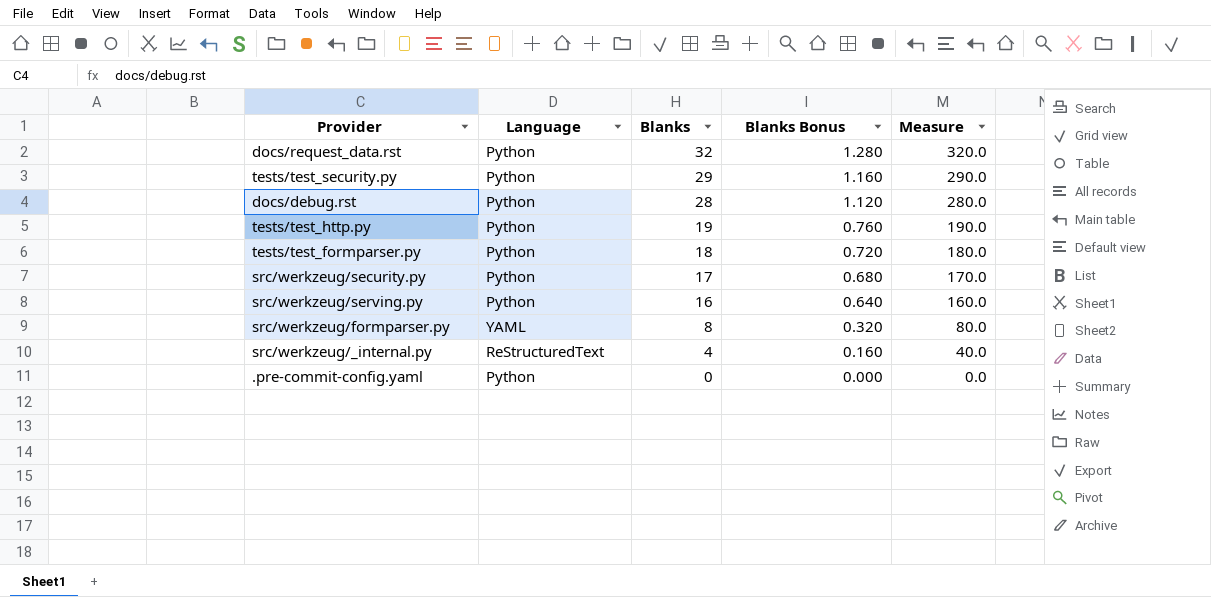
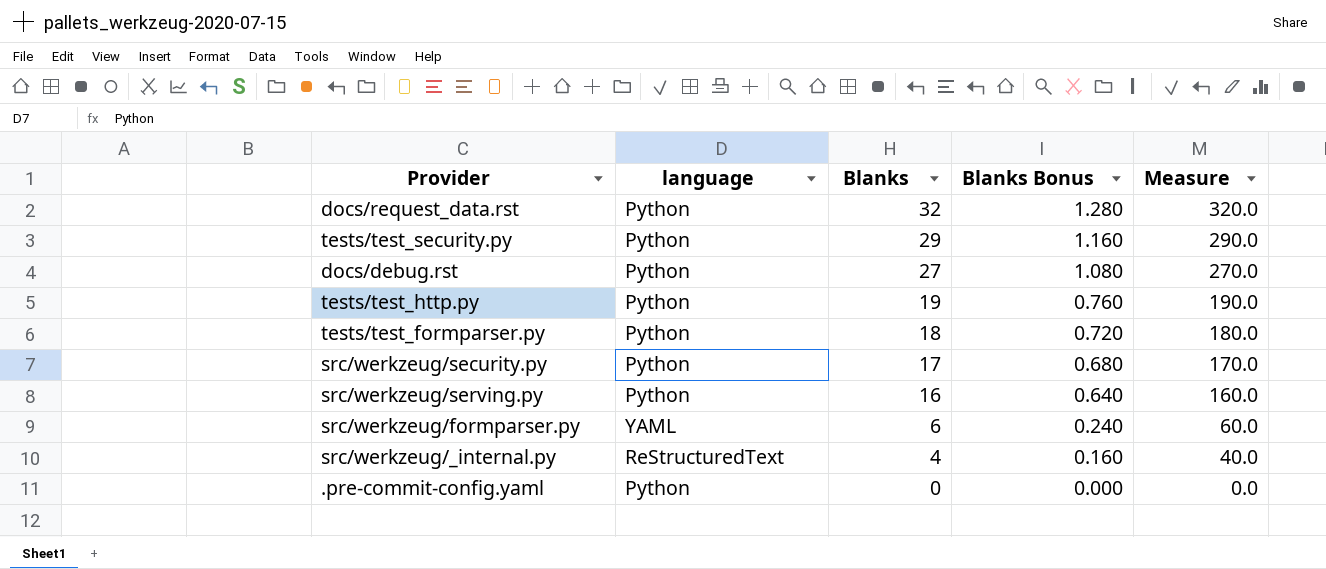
column name: Language -> language
docs/debug.rst | Blanks: 28 -> 27
docs/debug.rst | Blanks Bonus: 1.120 -> 1.080
docs/debug.rst | Measure: 280.0 -> 270.0
src/werkzeug/formparser.py | Blanks: 8 -> 6
src/werkzeug/formparser.py | Blanks Bonus: 0.320 -> 0.240
src/werkzeug/formparser.py | Measure: 80.0 -> 60.0

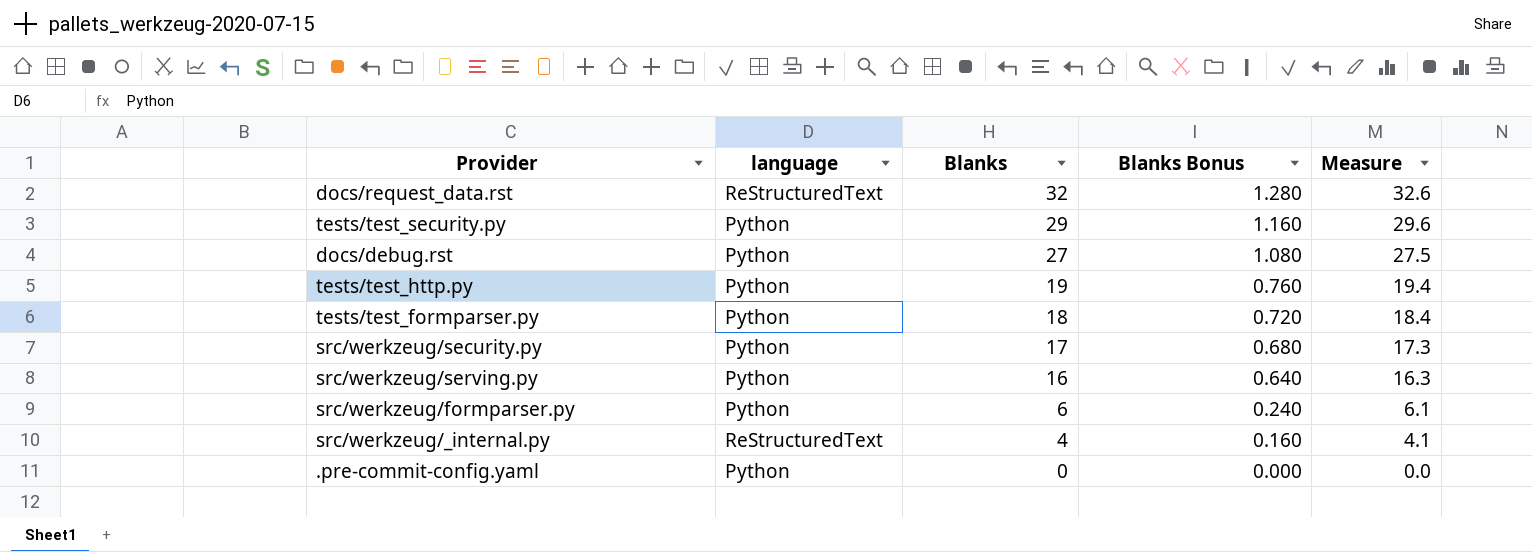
column Measure | formula: [Blanks] * 10 -> [Blanks] * 1.02
docs/request_data.rst | language: Python -> ReStructuredText
src/werkzeug/formparser.py | language: YAML -> Python

